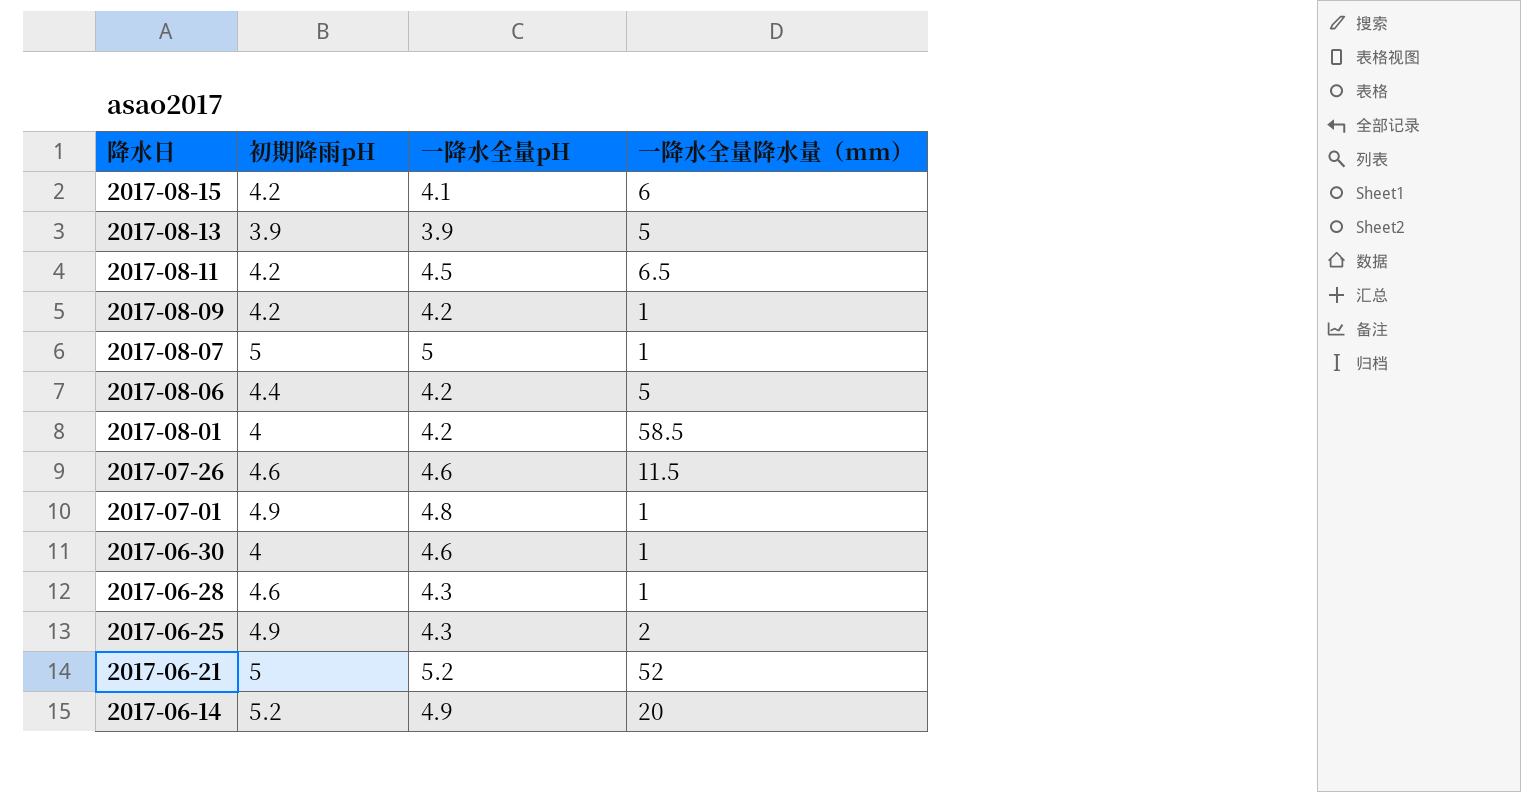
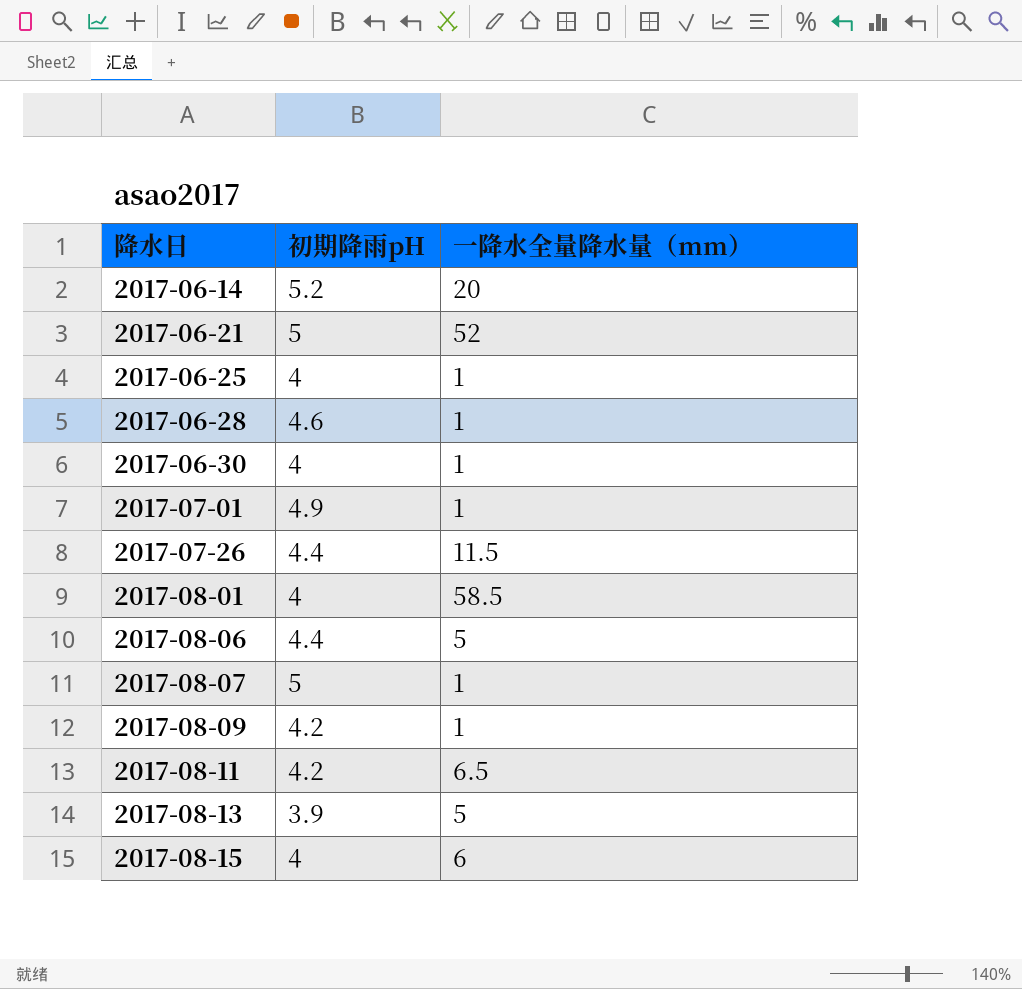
row order: 降水日 descending -> 降水日 ascending
column 一降水全量pH | position: 3 -> none
2017-06-25 | 初期降雨pH: 4.9 -> 4
2017-06-25 | 一降水全量降水量（mm）: 2 -> 1
2017-07-26 | 初期降雨pH: 4.6 -> 4.4
2017-08-15 | 初期降雨pH: 4.2 -> 4

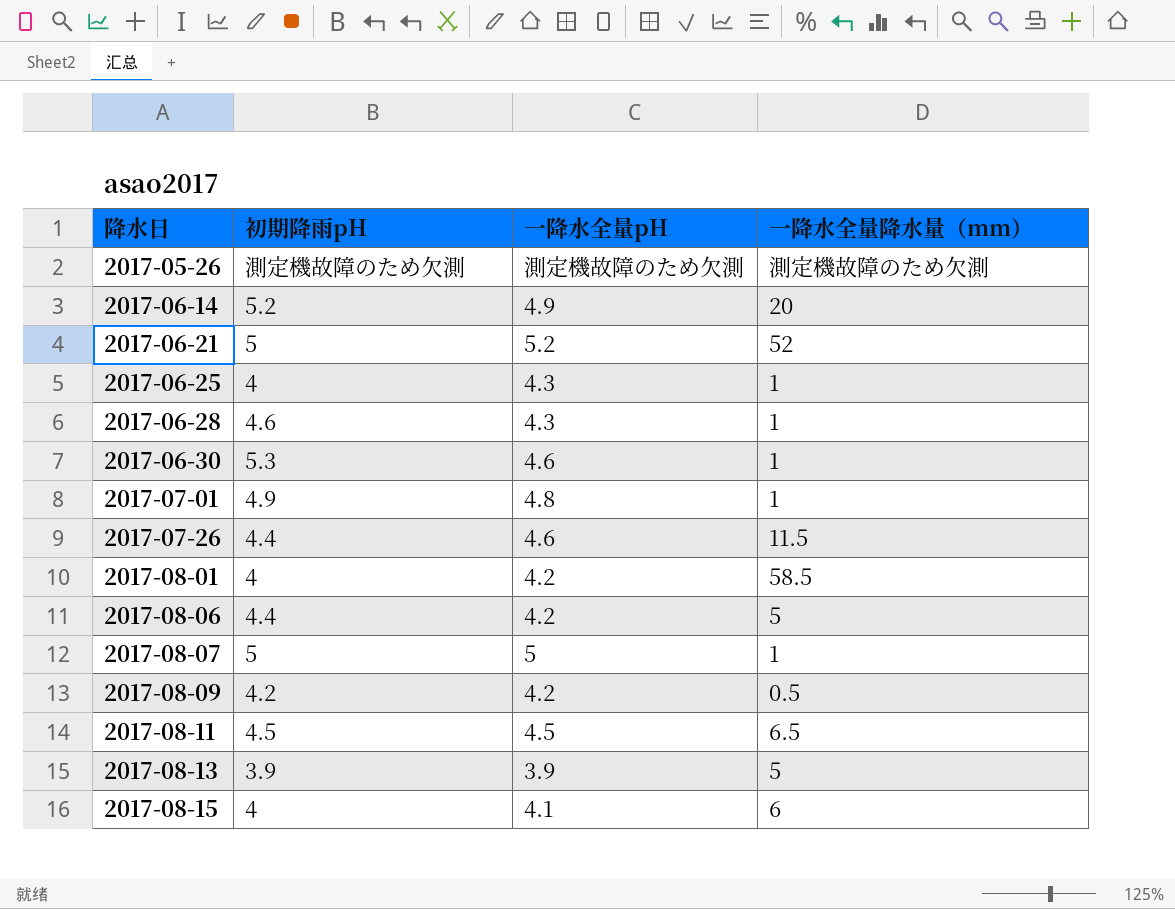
column 一降水全量pH | position: none -> 3
row 2017-05-26: none -> 測定機故障のため欠測 | 測定機故障のため欠測 | 測定機故障のため欠測
2017-06-30 | 初期降雨pH: 4 -> 5.3
2017-08-09 | 一降水全量降水量（mm）: 1 -> 0.5
2017-08-11 | 初期降雨pH: 4.2 -> 4.5

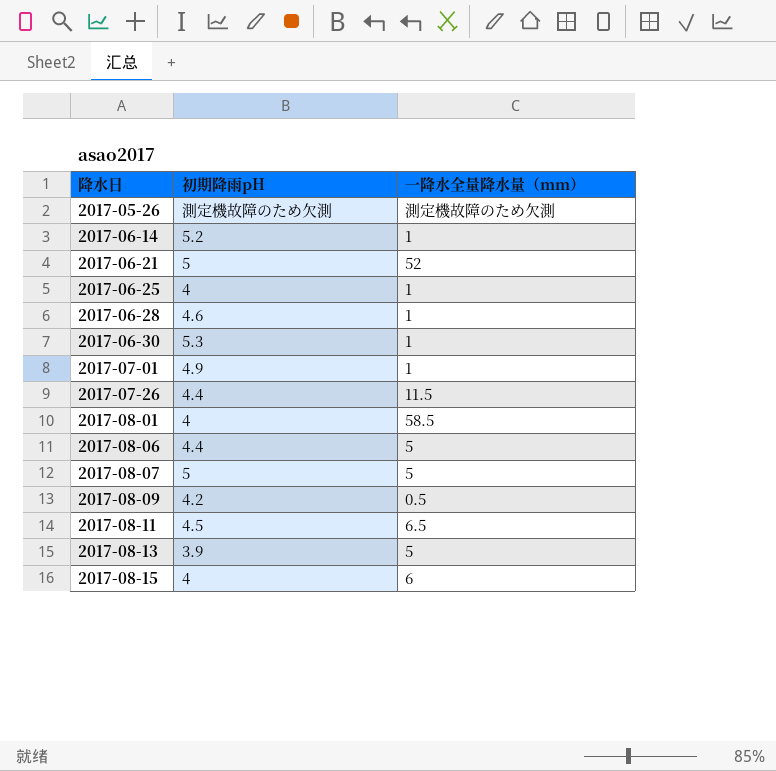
column 一降水全量pH | position: 3 -> none
2017-06-14 | 一降水全量降水量（mm）: 20 -> 1
2017-08-07 | 一降水全量降水量（mm）: 1 -> 5

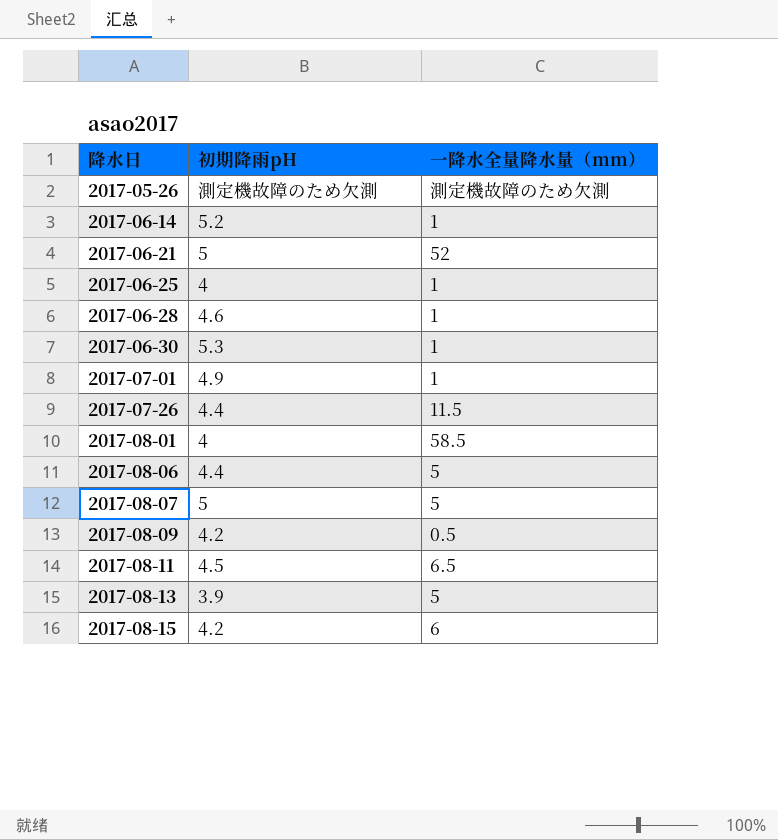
2017-08-15 | 初期降雨pH: 4 -> 4.2

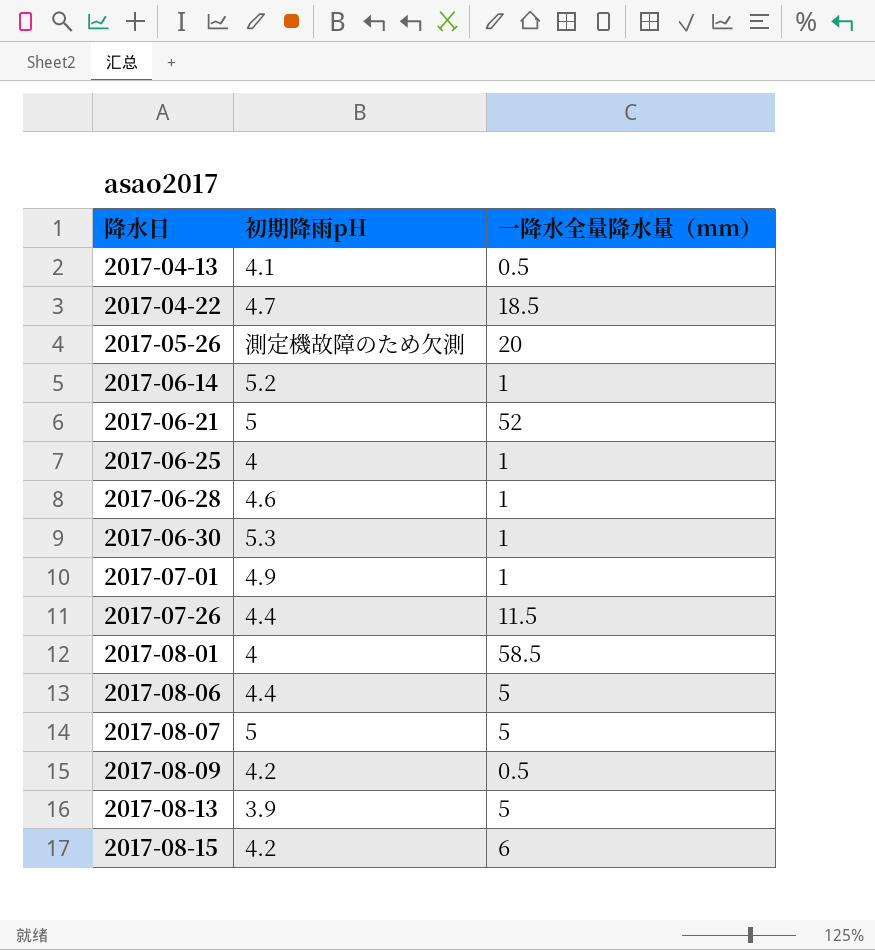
row 2017-08-11: 4.5 | 6.5 -> none
row 2017-04-13: none -> 4.1 | 0.5
row 2017-04-22: none -> 4.7 | 18.5
2017-05-26 | 一降水全量降水量（mm）: 測定機故障のため欠測 -> 20

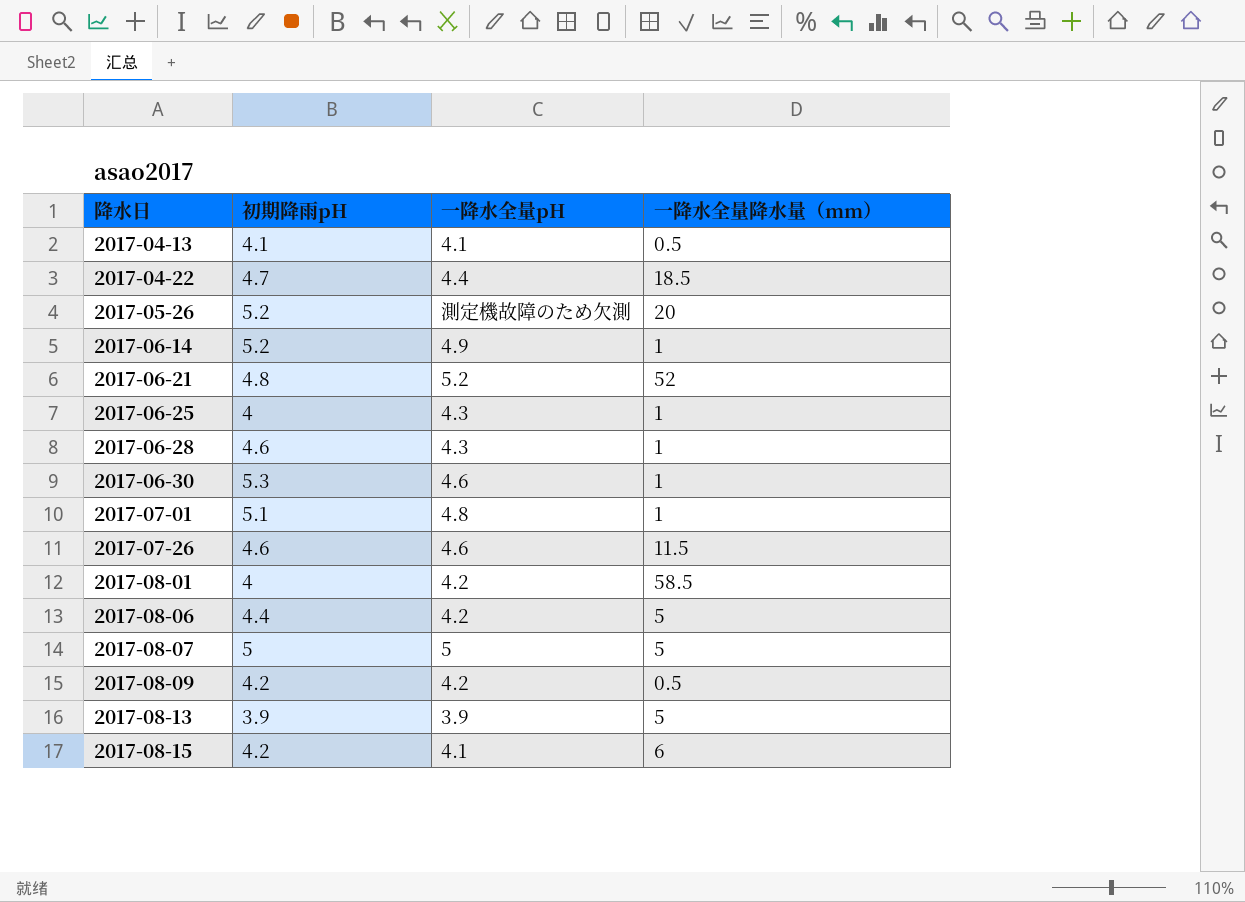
column 一降水全量pH | position: none -> 3
2017-05-26 | 初期降雨pH: 測定機故障のため欠測 -> 5.2
2017-06-21 | 初期降雨pH: 5 -> 4.8
2017-07-01 | 初期降雨pH: 4.9 -> 5.1
2017-07-26 | 初期降雨pH: 4.4 -> 4.6

